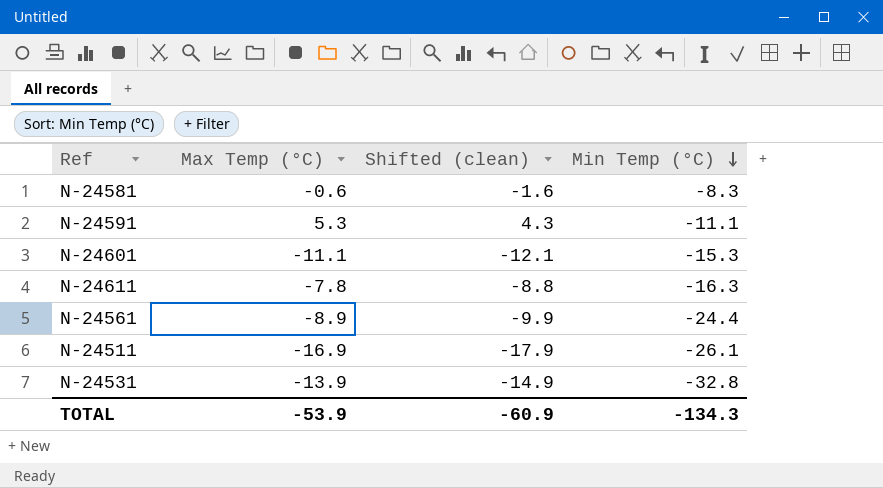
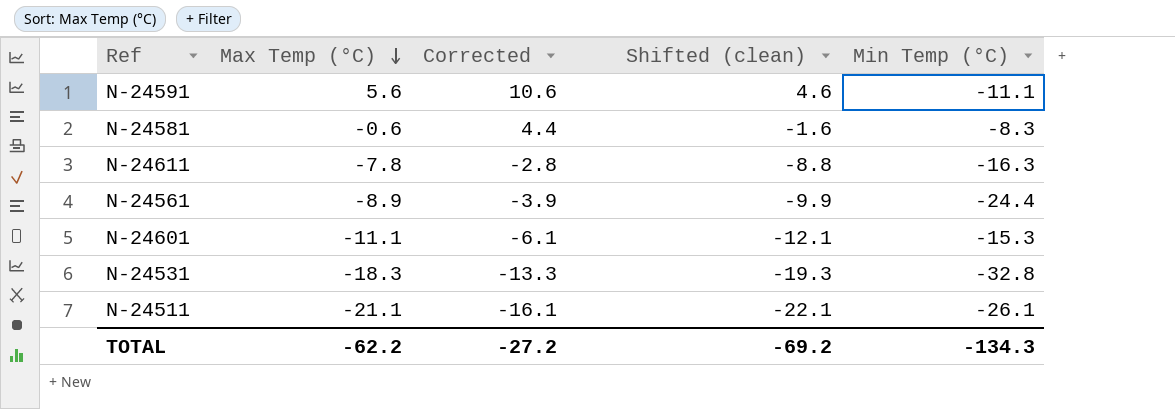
row order: Min Temp (°C) descending -> Max Temp (°C) descending
column Corrected | formula: none -> [Max Temp (°C)] + 5
N-24591 | Max Temp (°C): 5.3 -> 5.6
N-24591 | Shifted (clean): 4.3 -> 4.6
N-24531 | Max Temp (°C): -13.9 -> -18.3
N-24531 | Shifted (clean): -14.9 -> -19.3
N-24511 | Max Temp (°C): -16.9 -> -21.1
N-24511 | Shifted (clean): -17.9 -> -22.1
TOTAL | Max Temp (°C): -53.9 -> -62.2
TOTAL | Shifted (clean): -60.9 -> -69.2

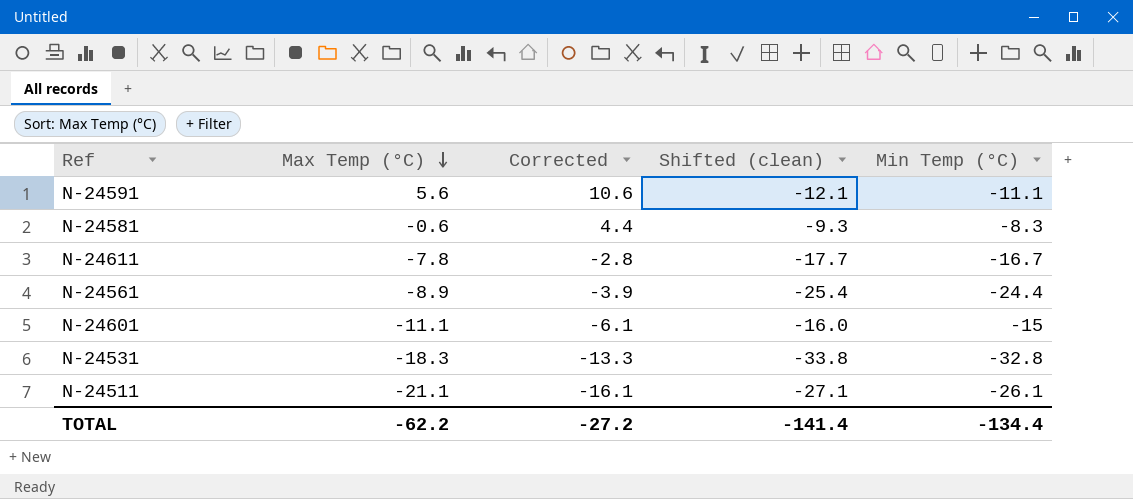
column Shifted (clean) | formula: [Max Temp (°C)] - 1 -> [Min Temp (°C)] - 1
N-24611 | Min Temp (°C): -16.3 -> -16.7
N-24601 | Min Temp (°C): -15.3 -> -15
TOTAL | Shifted (clean): -69.2 -> -141.4
TOTAL | Min Temp (°C): -134.3 -> -134.4

